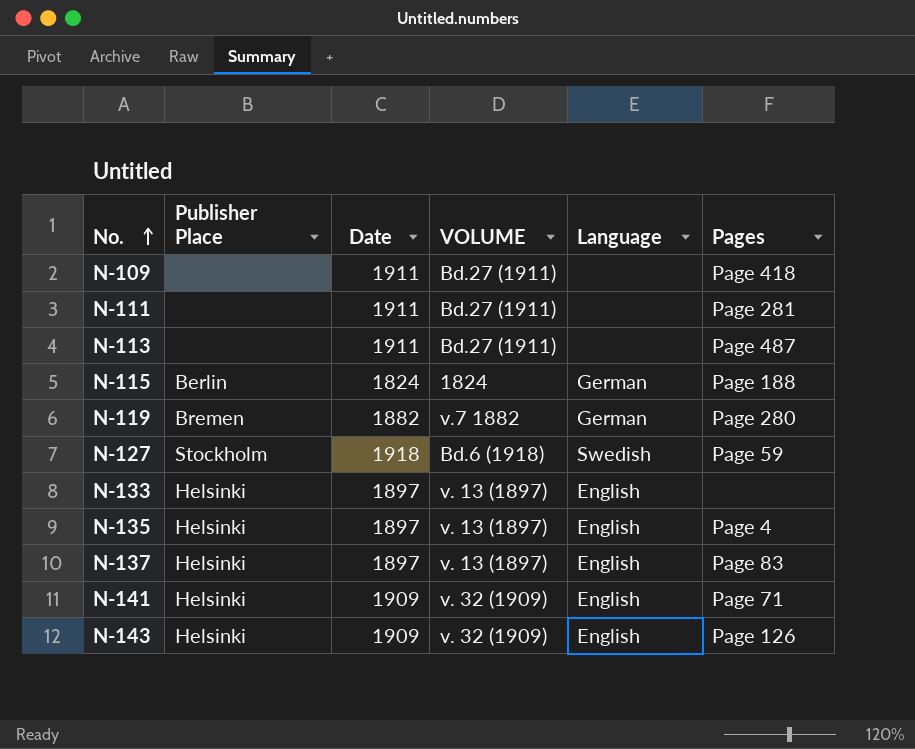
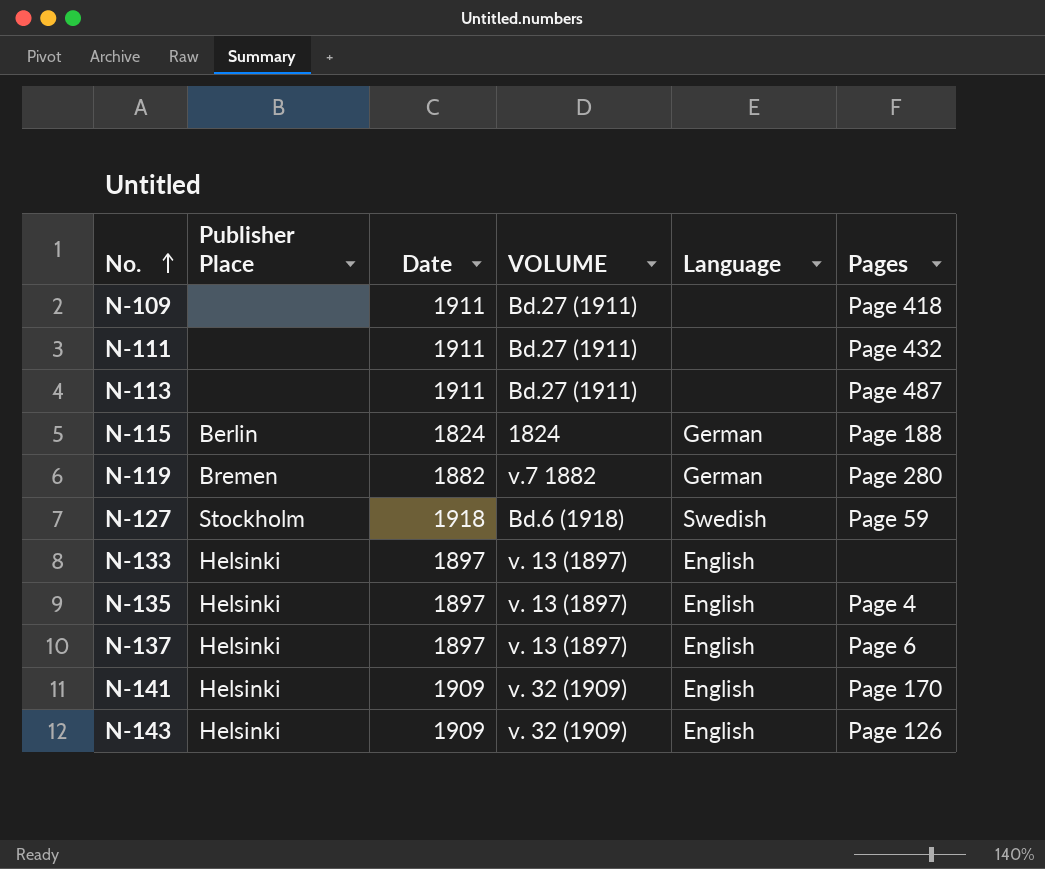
N-111 | Pages: Page 281 -> Page 432
N-137 | Pages: Page 83 -> Page 6
N-141 | Pages: Page 71 -> Page 170

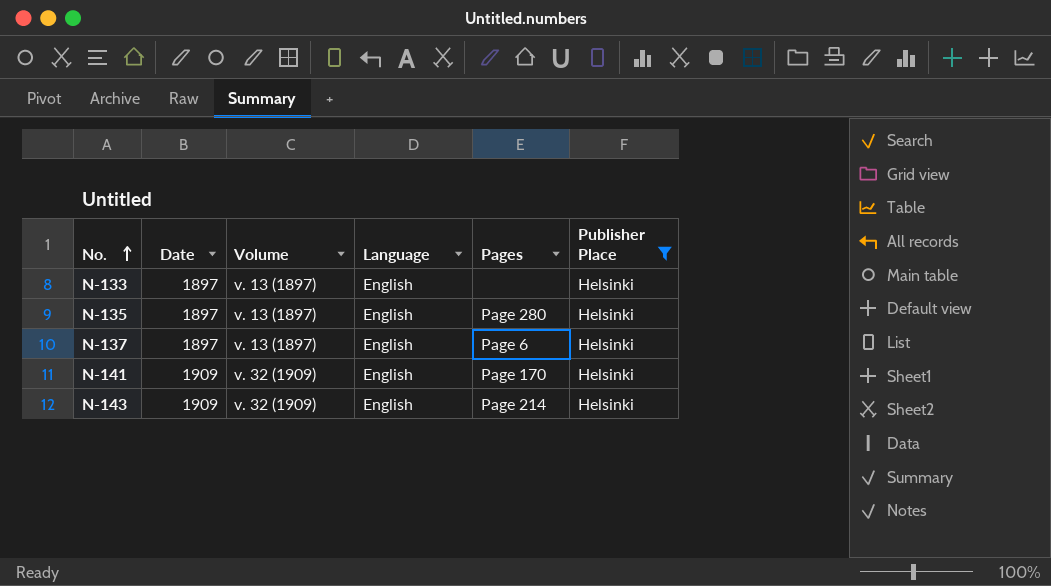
filter: none -> Publisher Place = Helsinki
column name: VOLUME -> Volume
column Publisher Place | position: 2 -> 6
N-135 | Pages: Page 4 -> Page 280
N-143 | Pages: Page 126 -> Page 214

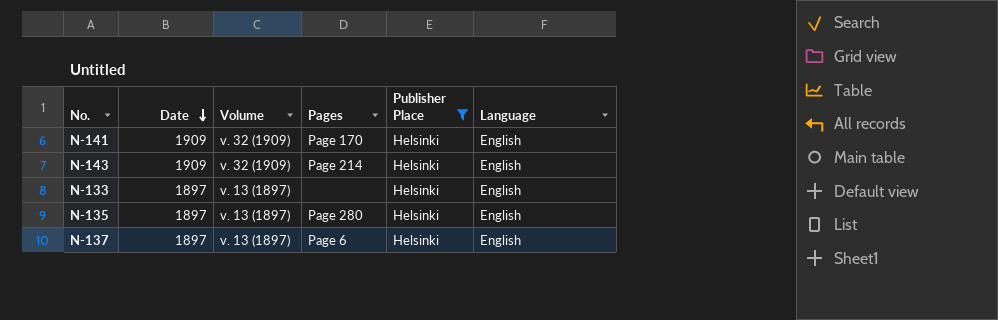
row order: No. ascending -> Date descending
column Language | position: 4 -> 6

